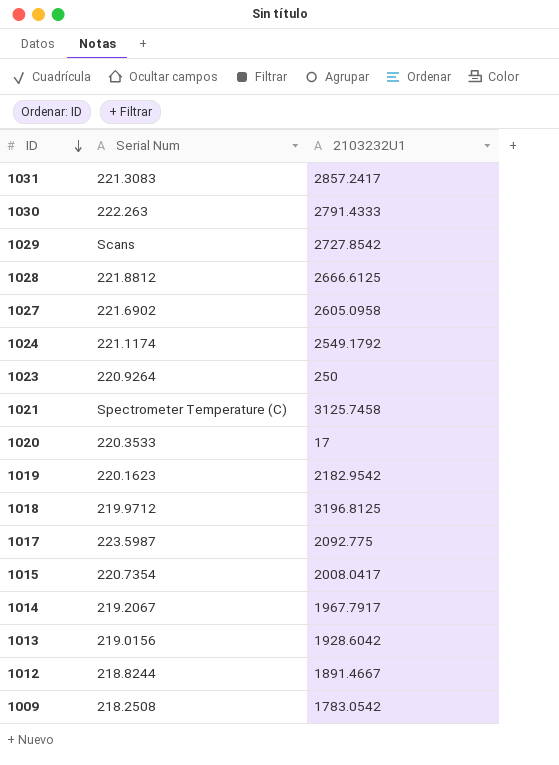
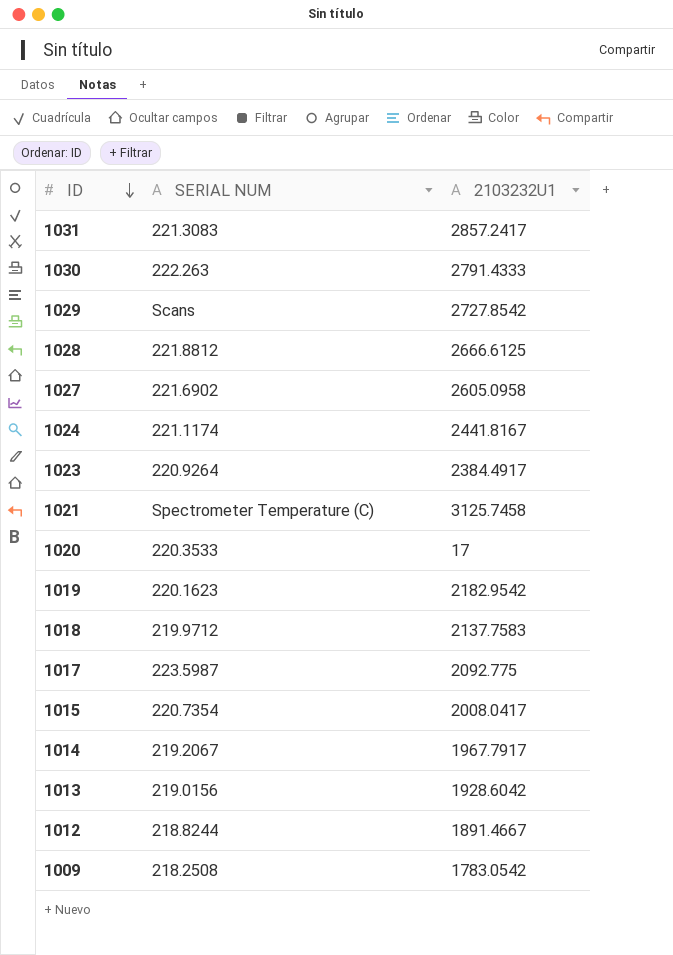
column name: Serial Num -> SERIAL NUM
1024 | 2103232U1: 2549.1792 -> 2441.8167
1023 | 2103232U1: 250 -> 2384.4917
1018 | 2103232U1: 3196.8125 -> 2137.7583

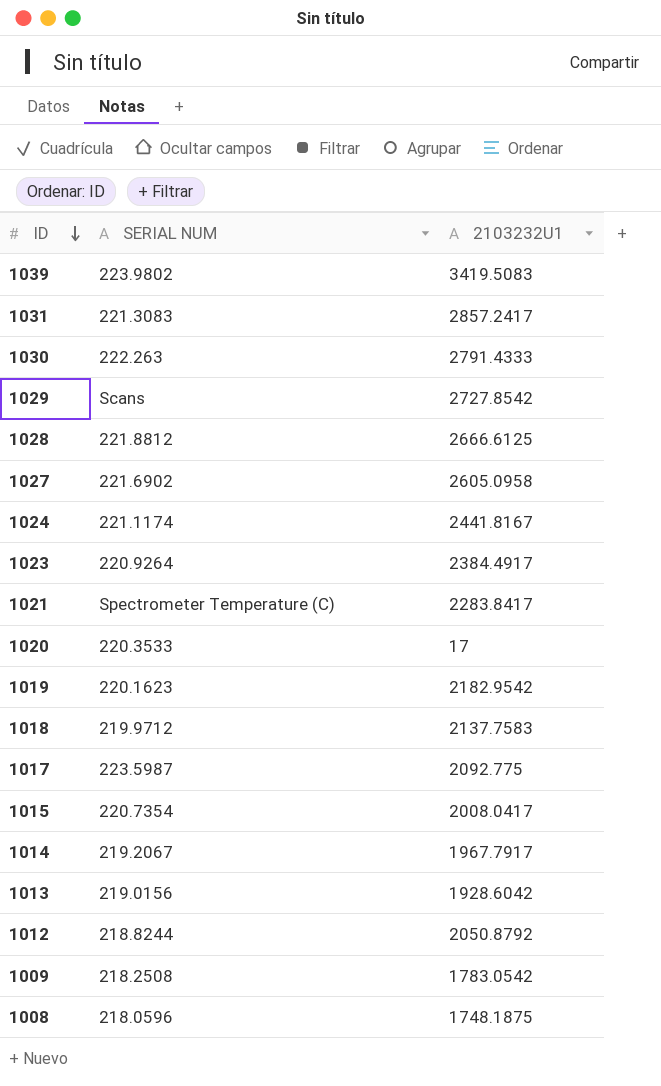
row 1039: none -> 223.9802 | 3419.5083
1021 | 2103232U1: 3125.7458 -> 2283.8417
1012 | 2103232U1: 1891.4667 -> 2050.8792
row 1008: none -> 218.0596 | 1748.1875

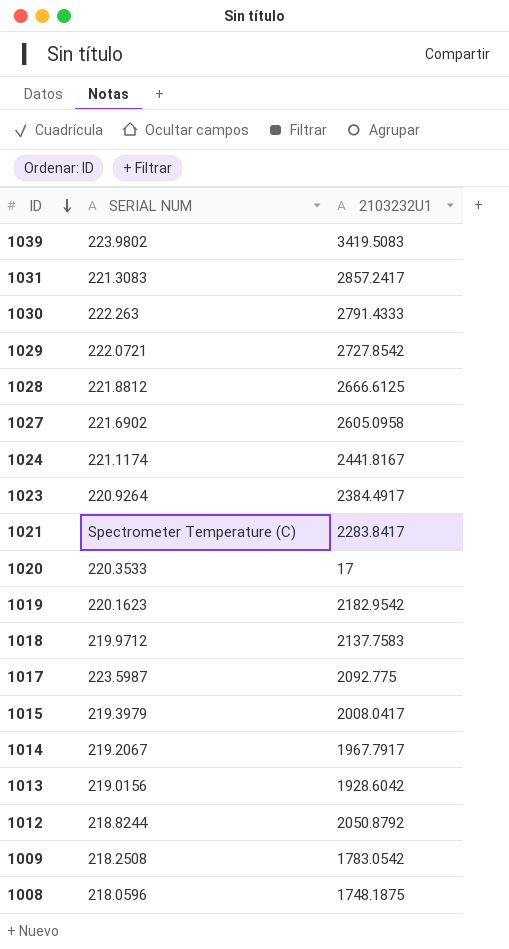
1029 | SERIAL NUM: Scans -> 222.0721
1015 | SERIAL NUM: 220.7354 -> 219.3979

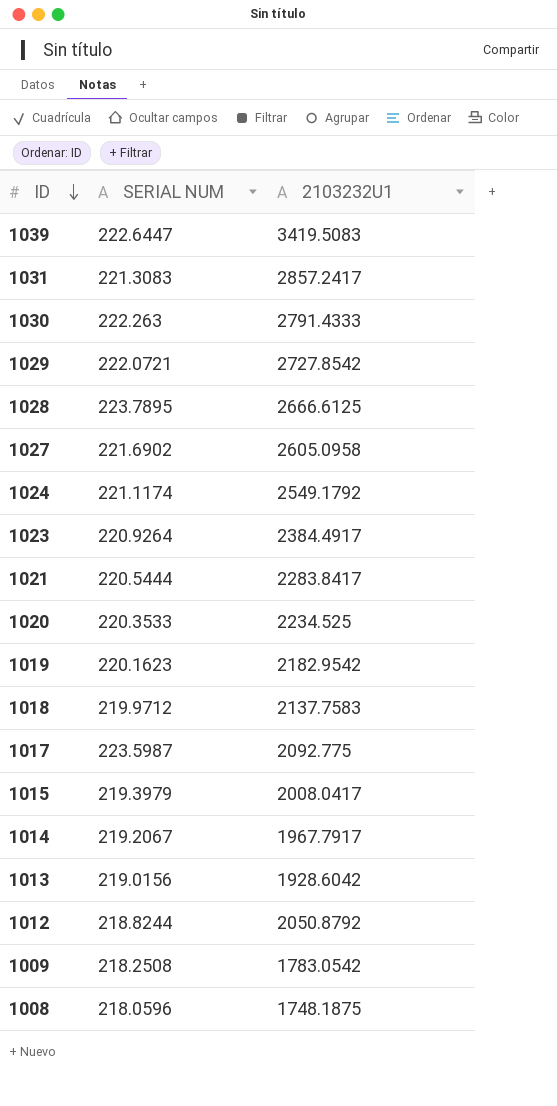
1039 | SERIAL NUM: 223.9802 -> 222.6447
1028 | SERIAL NUM: 221.8812 -> 223.7895
1024 | 2103232U1: 2441.8167 -> 2549.1792
1021 | SERIAL NUM: Spectrometer Temperature (C) -> 220.5444
1020 | 2103232U1: 17 -> 2234.525

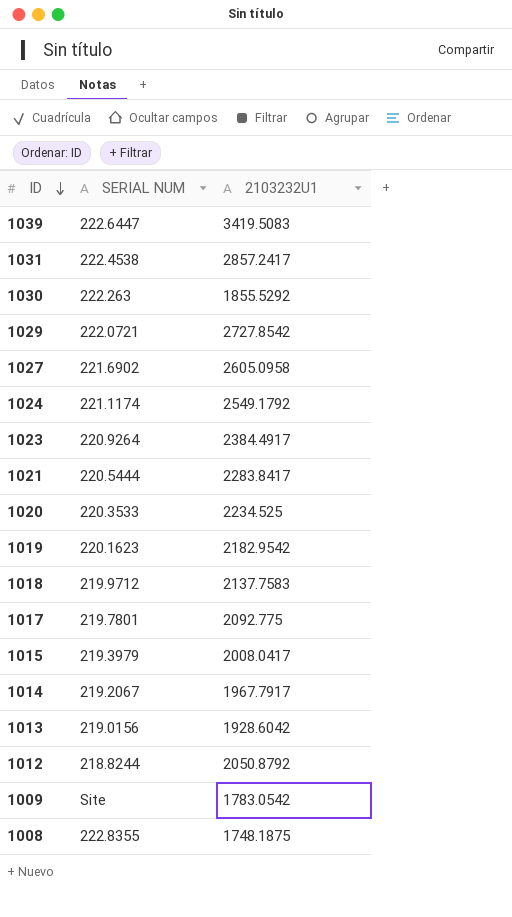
row 1028: 223.7895 | 2666.6125 -> none
1031 | SERIAL NUM: 221.3083 -> 222.4538
1030 | 2103232U1: 2791.4333 -> 1855.5292
1017 | SERIAL NUM: 223.5987 -> 219.7801
1009 | SERIAL NUM: 218.2508 -> Site
1008 | SERIAL NUM: 218.0596 -> 222.8355

